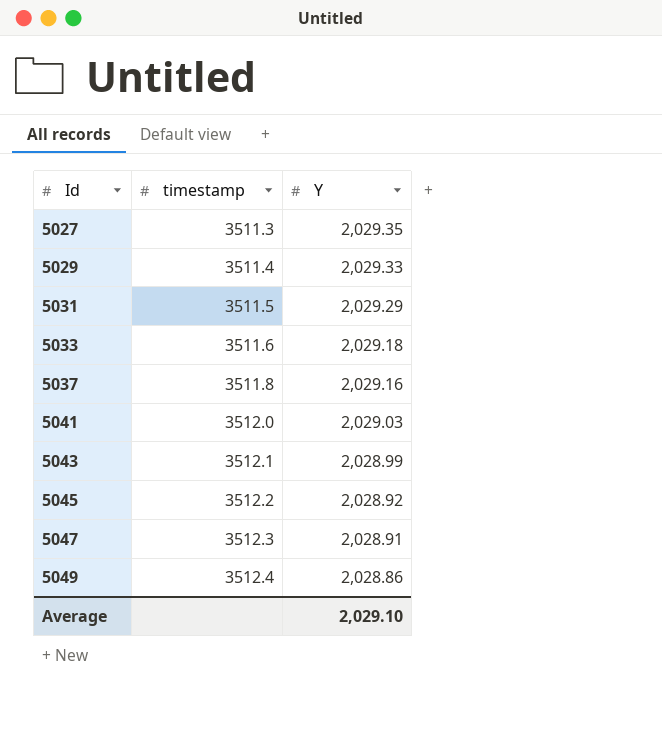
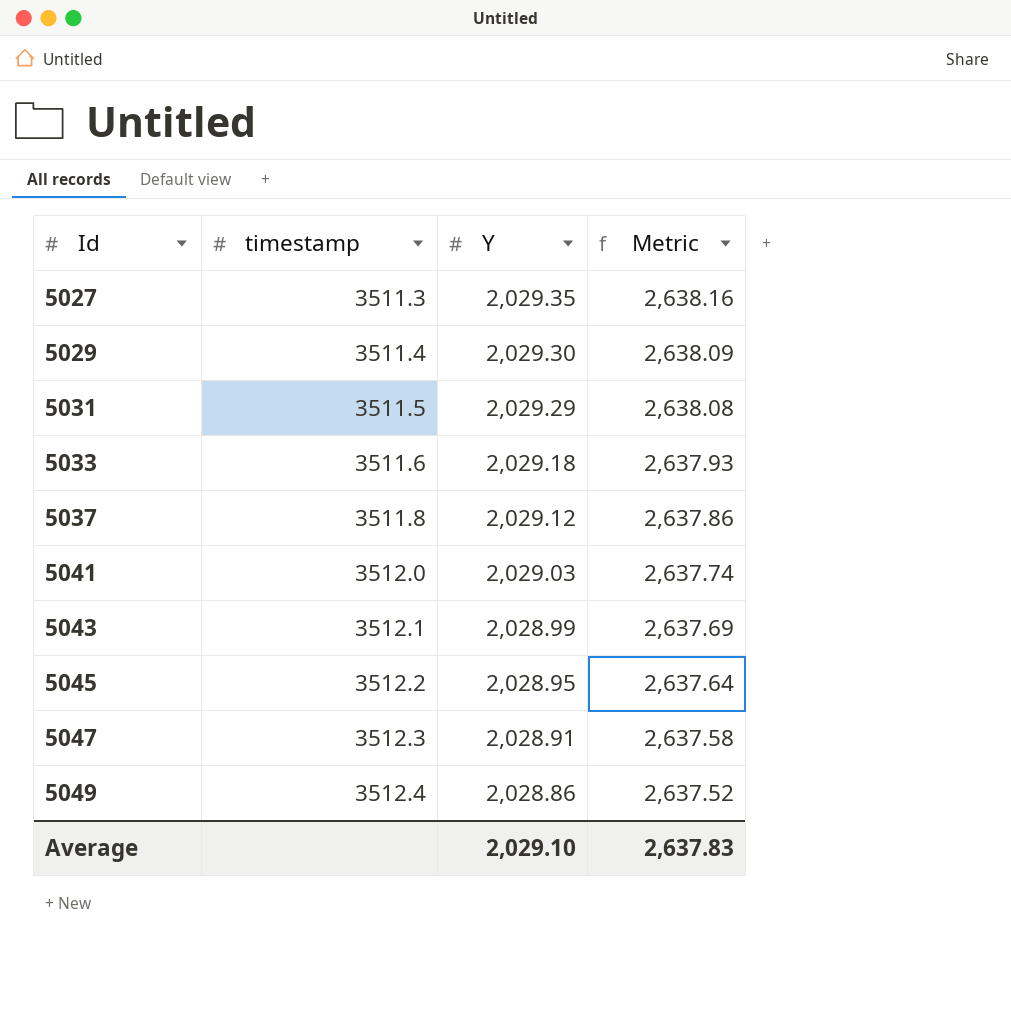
column Metric | formula: none -> [Y] * 1.3
5029 | Y: 2,029.33 -> 2,029.30
5037 | Y: 2,029.16 -> 2,029.12
5045 | Y: 2,028.92 -> 2,028.95

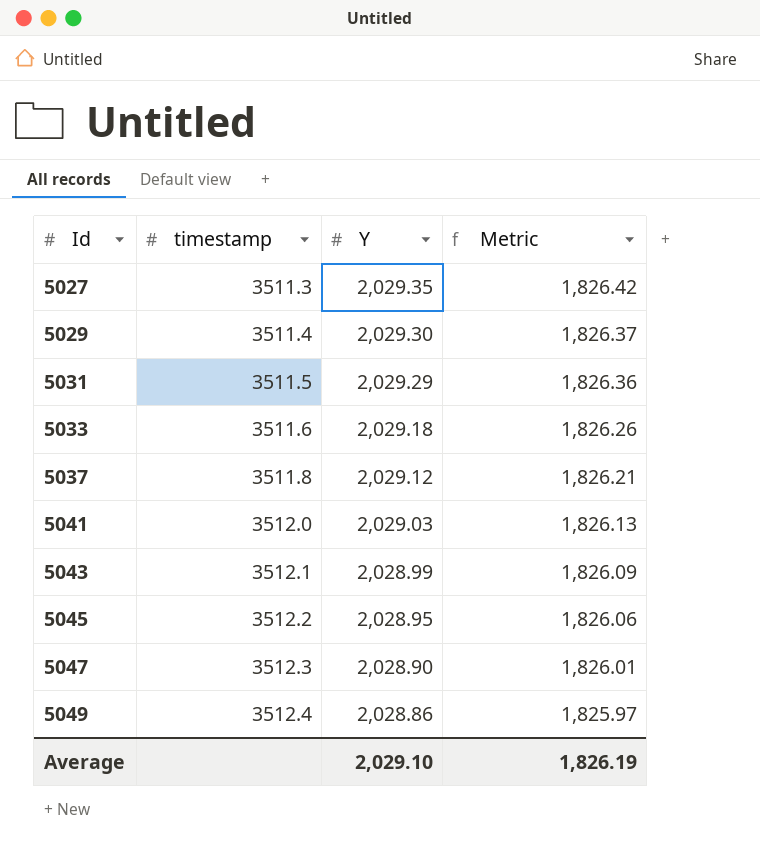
column Metric | formula: [Y] * 1.3 -> [Y] * 0.9
5047 | Y: 2,028.91 -> 2,028.90
Average | Metric: 2,637.83 -> 1,826.19

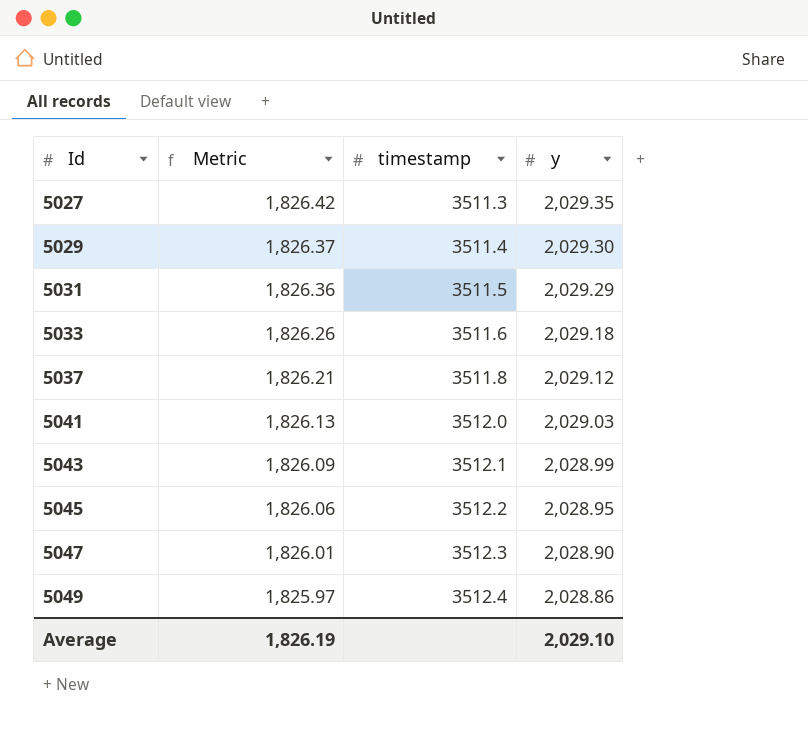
column Metric | position: 4 -> 2
column name: Y -> y

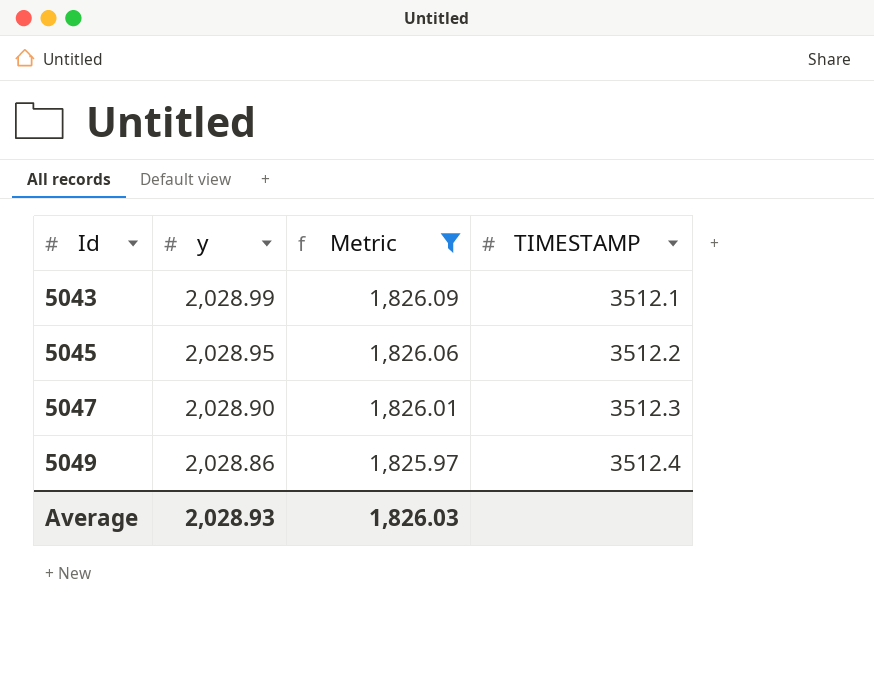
filter: none -> Metric <= 1,826.09
column y | position: 4 -> 2
column name: timestamp -> TIMESTAMP
Average | y: 2,029.10 -> 2,028.93
Average | Metric: 1,826.19 -> 1,826.03

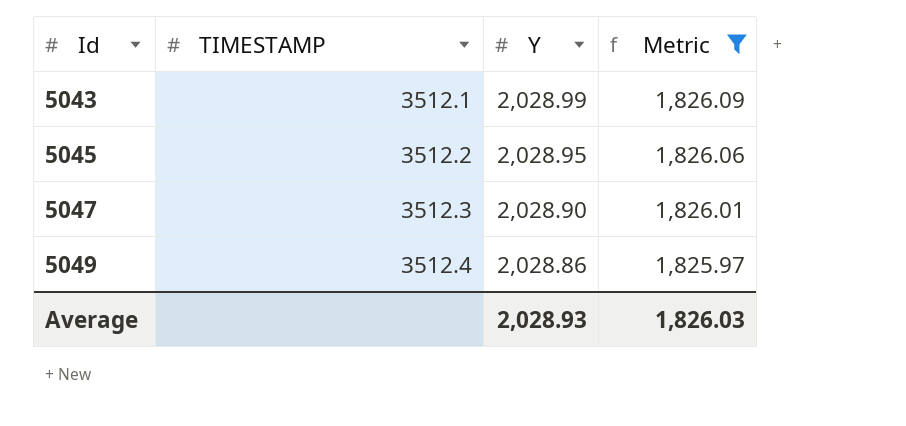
column TIMESTAMP | position: 4 -> 2
column name: y -> Y

